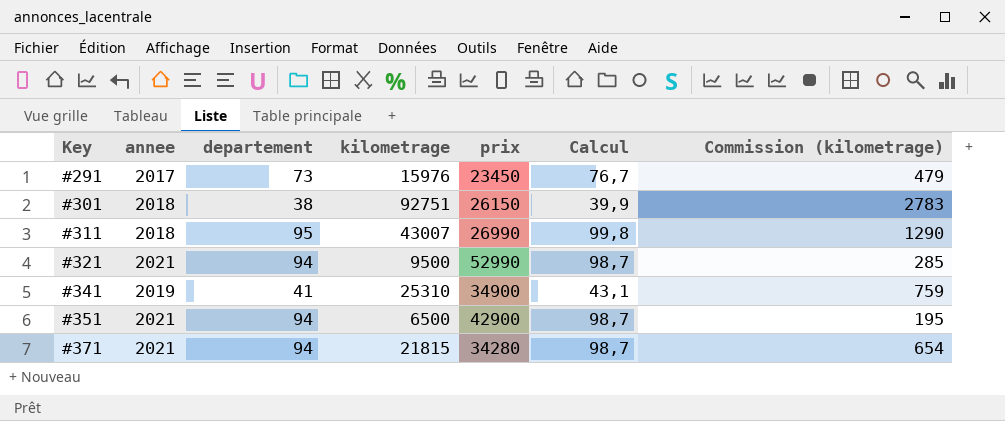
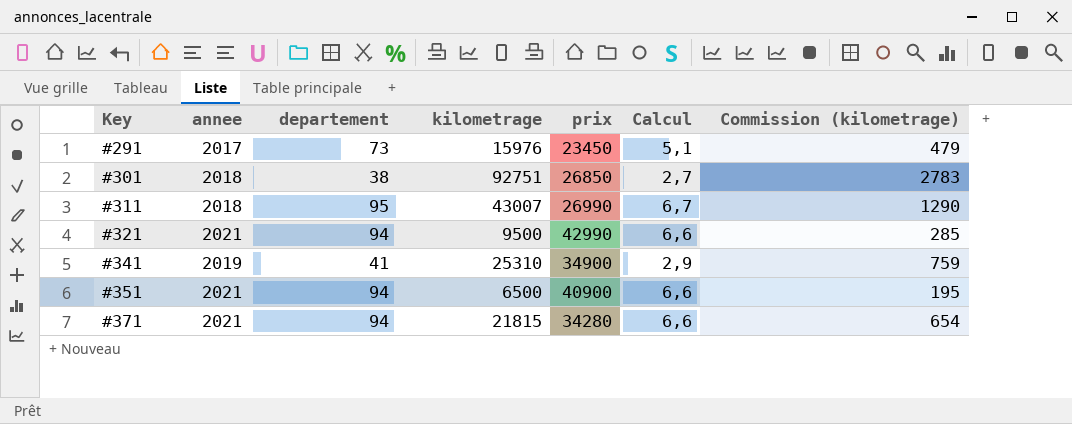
column Calcul | formula: [departement] * 1,05 -> [departement] * 0,07
#301 | prix: 26150 -> 26850
#321 | prix: 52990 -> 42990
#351 | prix: 42900 -> 40900

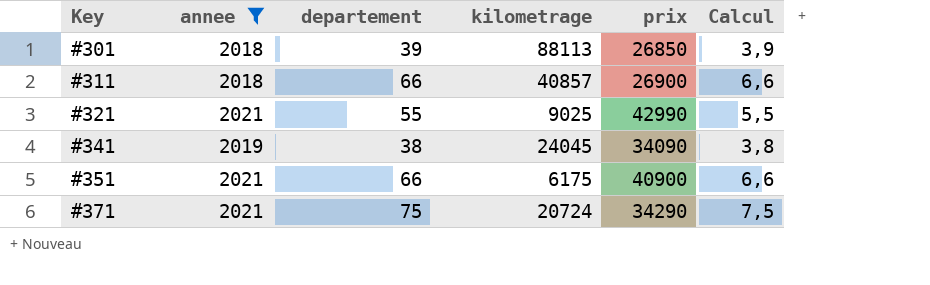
filter: none -> annee != 2017
column Commission (kilometrage) | formula: [kilometrage] * 0,03 -> none
column Calcul | formula: [departement] * 0,07 -> [departement] * 0,1
#301 | departement: 38 -> 39
#301 | kilometrage: 92751 -> 88113
#311 | departement: 95 -> 66
#311 | kilometrage: 43007 -> 40857
#311 | prix: 26990 -> 26900
#321 | departement: 94 -> 55
#321 | kilometrage: 9500 -> 9025
#341 | departement: 41 -> 38
#341 | kilometrage: 25310 -> 24045
#341 | prix: 34900 -> 34090
#351 | departement: 94 -> 66
#351 | kilometrage: 6500 -> 6175
#371 | departement: 94 -> 75
#371 | kilometrage: 21815 -> 20724
#371 | prix: 34280 -> 34290

